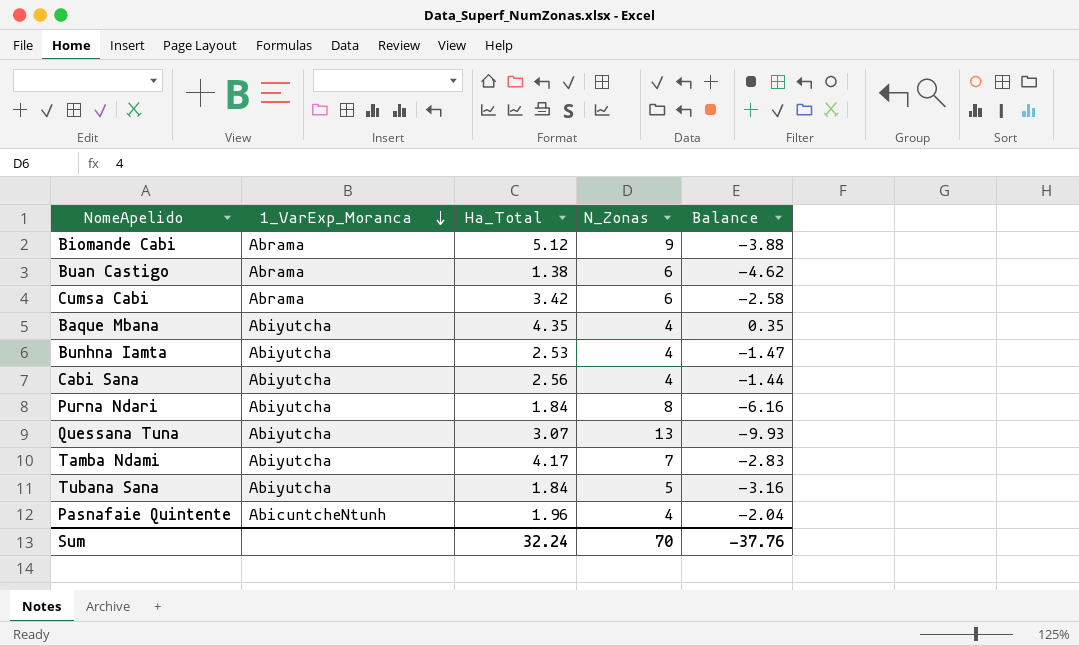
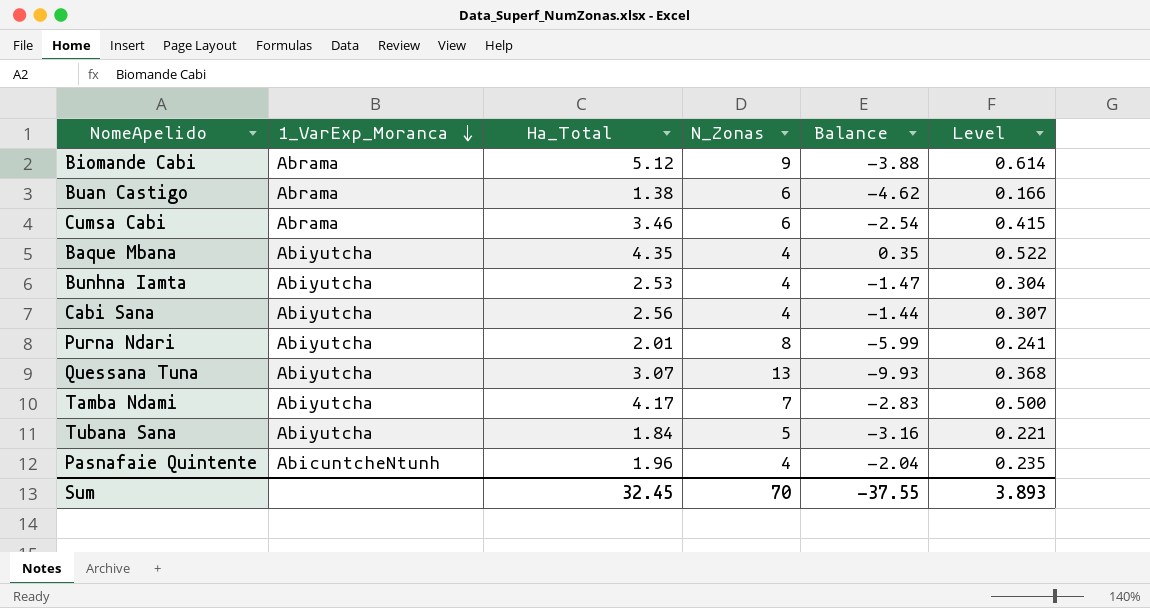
column Level | formula: none -> [Ha_Total] * 0.12
Cumsa Cabi | Ha_Total: 3.42 -> 3.46
Cumsa Cabi | Balance: -2.58 -> -2.54
Purna Ndari | Ha_Total: 1.84 -> 2.01
Purna Ndari | Balance: -6.16 -> -5.99
Sum | Ha_Total: 32.24 -> 32.45
Sum | Balance: -37.76 -> -37.55

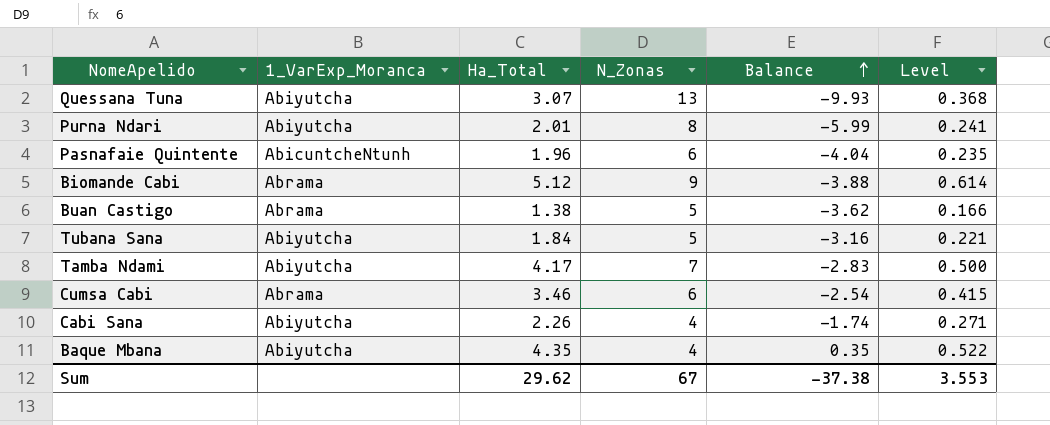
row order: 1_VarExp_Moranca descending -> Balance ascending
row Bunhna Iamta: Abiyutcha | 2.53 | 4 | -1.47 | 0.304 -> none
Pasnafaie Quintente | N_Zonas: 4 -> 6
Pasnafaie Quintente | Balance: -2.04 -> -4.04
Buan Castigo | N_Zonas: 6 -> 5
Buan Castigo | Balance: -4.62 -> -3.62
Cabi Sana | Ha_Total: 2.56 -> 2.26
Cabi Sana | Balance: -1.44 -> -1.74
Cabi Sana | Level: 0.307 -> 0.271
Sum | Ha_Total: 32.45 -> 29.62
Sum | N_Zonas: 70 -> 67
Sum | Balance: -37.55 -> -37.38
Sum | Level: 3.893 -> 3.553

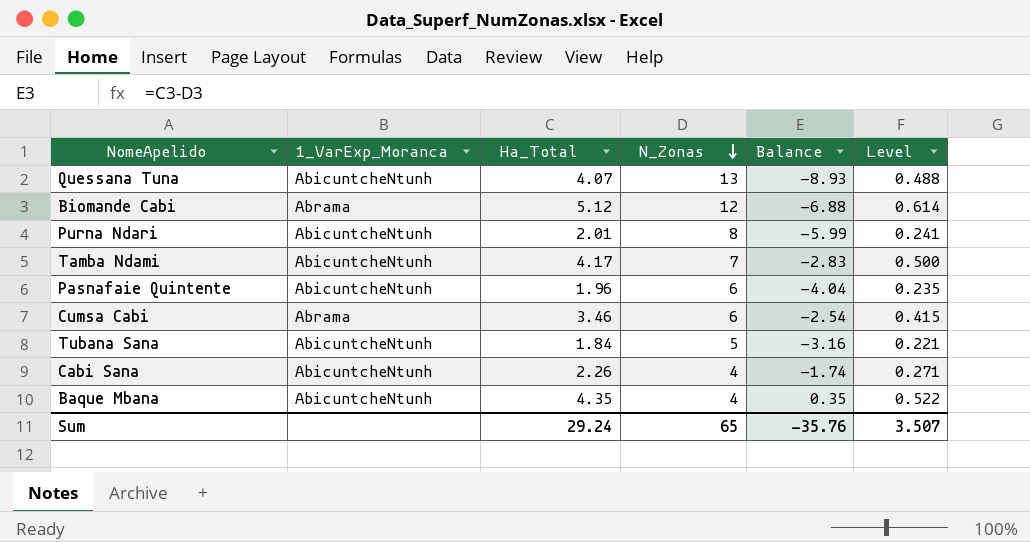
row order: Balance ascending -> N_Zonas descending
row Buan Castigo: Abrama | 1.38 | 5 | -3.62 | 0.166 -> none
Quessana Tuna | 1_VarExp_Moranca: Abiyutcha -> AbicuntcheNtunh
Quessana Tuna | Ha_Total: 3.07 -> 4.07
Quessana Tuna | Balance: -9.93 -> -8.93
Quessana Tuna | Level: 0.368 -> 0.488
Biomande Cabi | N_Zonas: 9 -> 12
Biomande Cabi | Balance: -3.88 -> -6.88
Purna Ndari | 1_VarExp_Moranca: Abiyutcha -> AbicuntcheNtunh
Tamba Ndami | 1_VarExp_Moranca: Abiyutcha -> AbicuntcheNtunh
Tubana Sana | 1_VarExp_Moranca: Abiyutcha -> AbicuntcheNtunh
Cabi Sana | 1_VarExp_Moranca: Abiyutcha -> AbicuntcheNtunh
Baque Mbana | 1_VarExp_Moranca: Abiyutcha -> AbicuntcheNtunh
Sum | Ha_Total: 29.62 -> 29.24
Sum | N_Zonas: 67 -> 65
Sum | Balance: -37.38 -> -35.76
Sum | Level: 3.553 -> 3.507

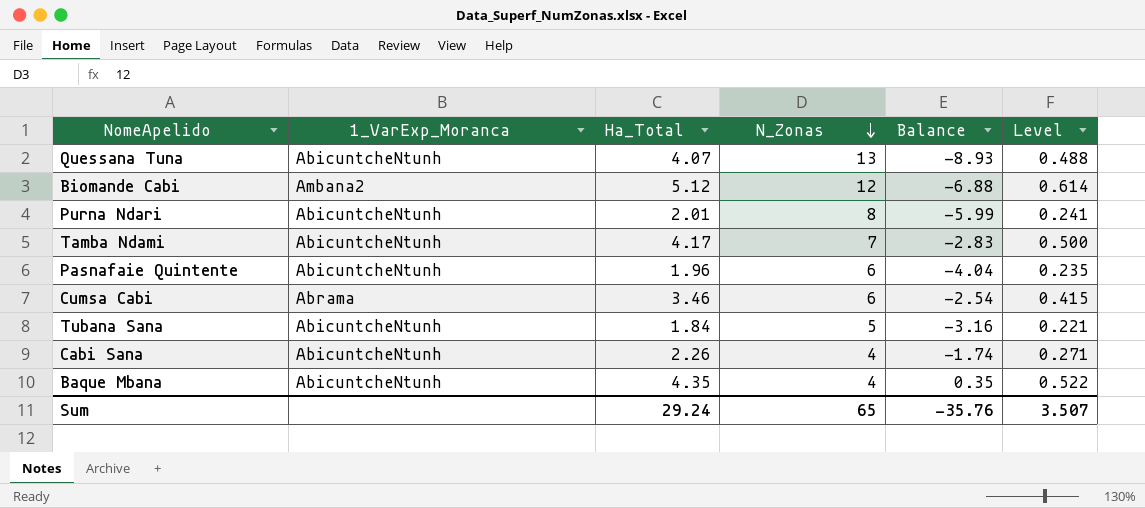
Biomande Cabi | 1_VarExp_Moranca: Abrama -> Ambana2

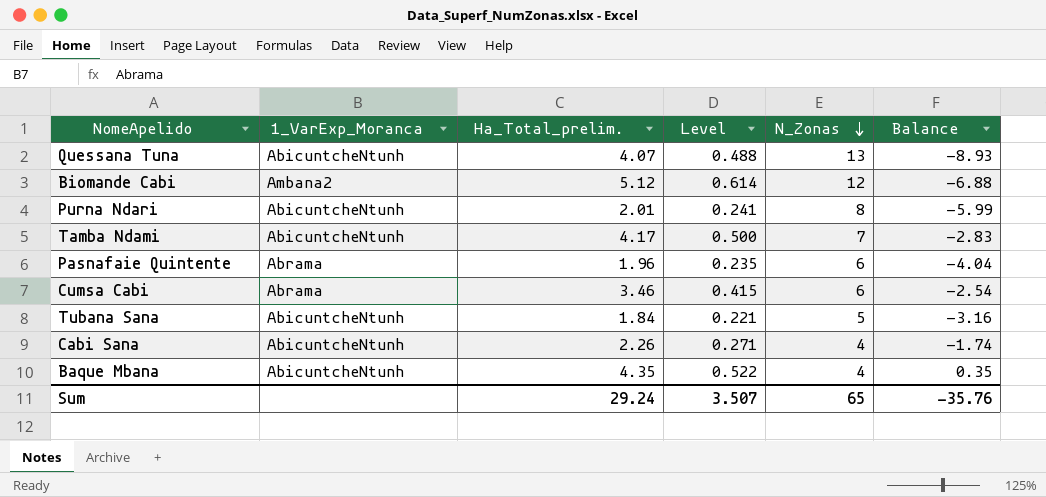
column name: Ha_Total -> Ha_Total_prelim.
column Level | position: 6 -> 4
Pasnafaie Quintente | 1_VarExp_Moranca: AbicuntcheNtunh -> Abrama

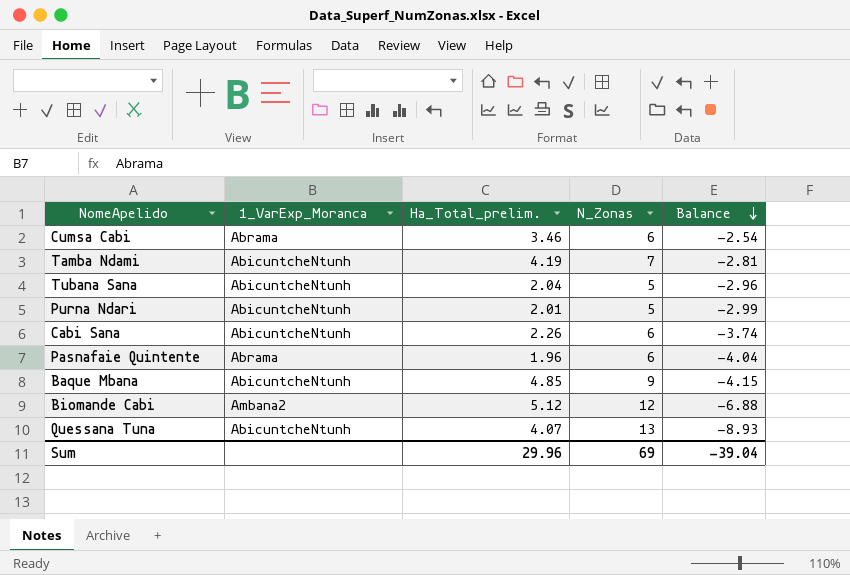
row order: N_Zonas descending -> Balance descending
column Level | formula: [Ha_Total_prelim.] * 0.12 -> none
Tamba Ndami | Ha_Total_prelim.: 4.17 -> 4.19
Tamba Ndami | Balance: -2.83 -> -2.81
Tubana Sana | Ha_Total_prelim.: 1.84 -> 2.04
Tubana Sana | Balance: -3.16 -> -2.96
Purna Ndari | N_Zonas: 8 -> 5
Purna Ndari | Balance: -5.99 -> -2.99
Cabi Sana | N_Zonas: 4 -> 6
Cabi Sana | Balance: -1.74 -> -3.74
Baque Mbana | Ha_Total_prelim.: 4.35 -> 4.85
Baque Mbana | N_Zonas: 4 -> 9
Baque Mbana | Balance: 0.35 -> -4.15
Sum | Ha_Total_prelim.: 29.24 -> 29.96
Sum | N_Zonas: 65 -> 69
Sum | Balance: -35.76 -> -39.04

